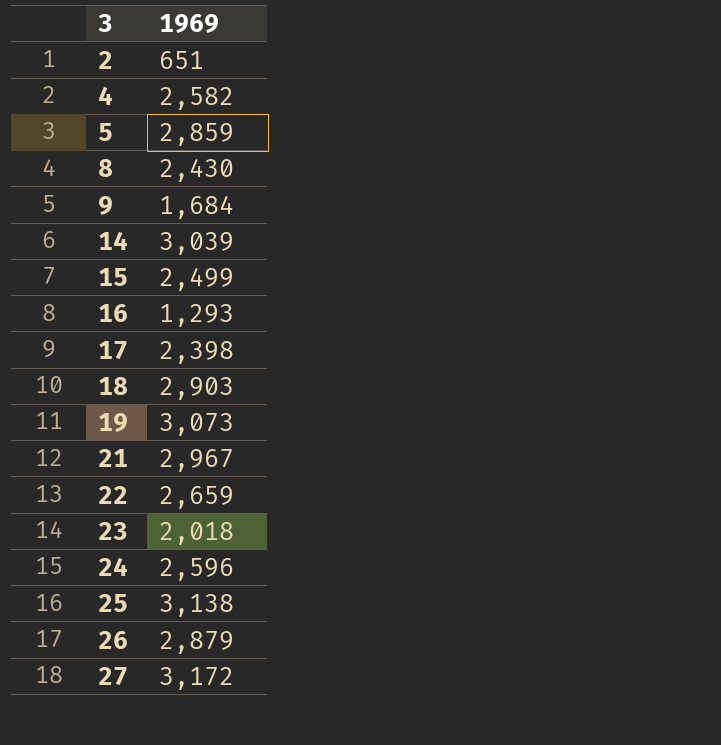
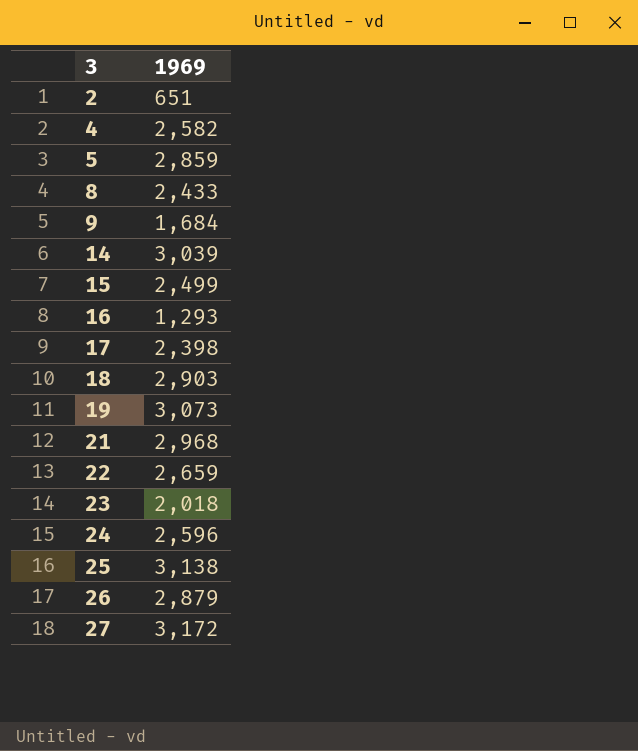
8 | 1969: 2,430 -> 2,433
21 | 1969: 2,967 -> 2,968

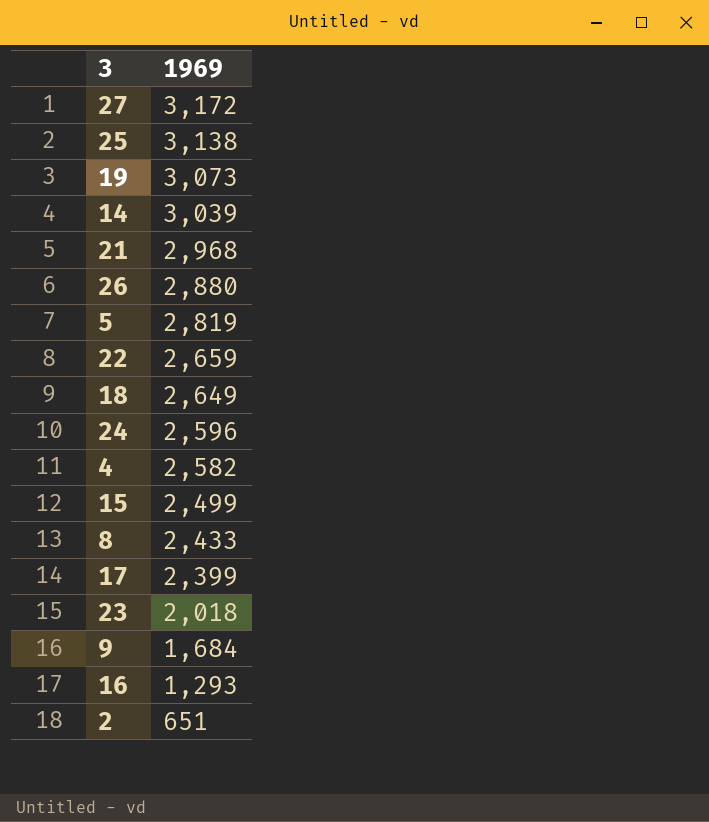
row order: 3 ascending -> 1969 descending
26 | 1969: 2,879 -> 2,880
5 | 1969: 2,859 -> 2,819
18 | 1969: 2,903 -> 2,649
17 | 1969: 2,398 -> 2,399

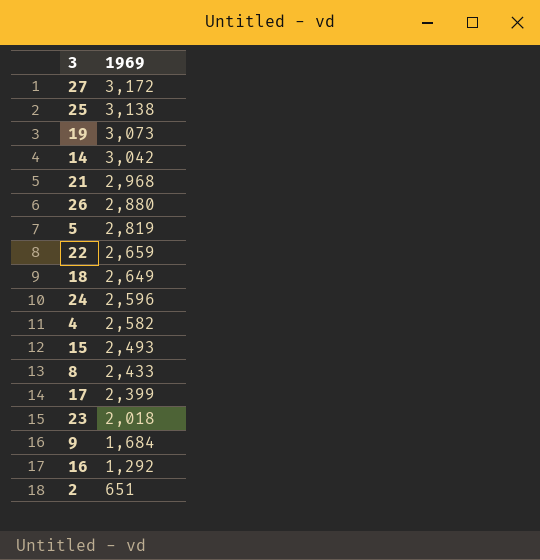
14 | 1969: 3,039 -> 3,042
15 | 1969: 2,499 -> 2,493
16 | 1969: 1,293 -> 1,292

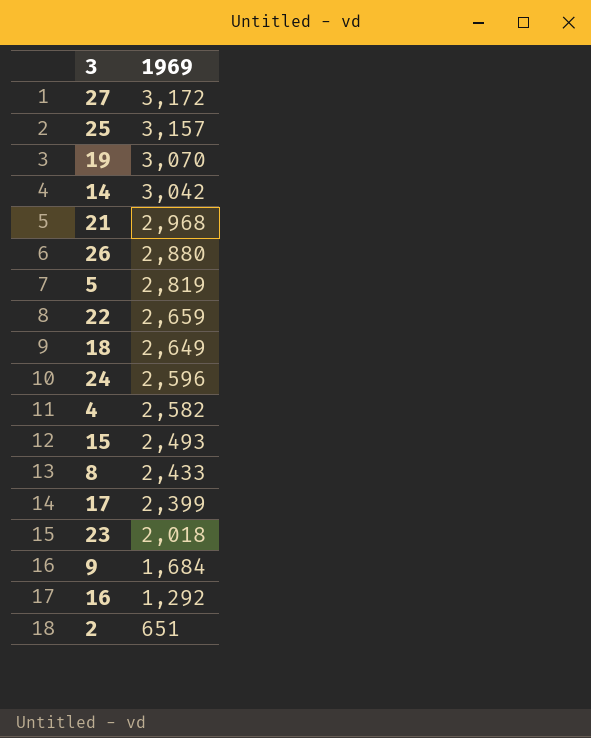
25 | 1969: 3,138 -> 3,157
19 | 1969: 3,073 -> 3,070

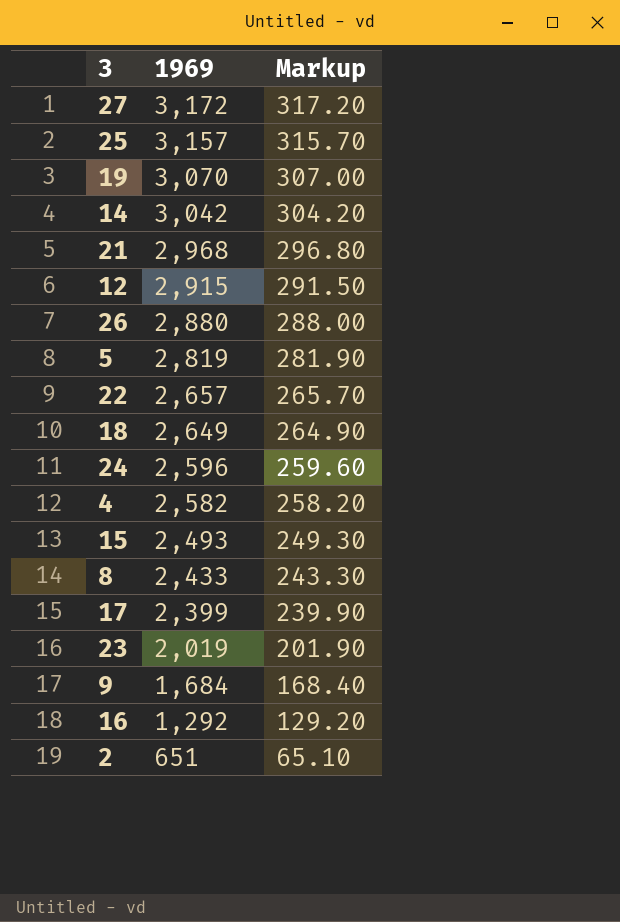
column Markup | formula: none -> [1969] * 0.1
row 12: none -> 2,915 | 291.50
22 | 1969: 2,659 -> 2,657
23 | 1969: 2,018 -> 2,019

